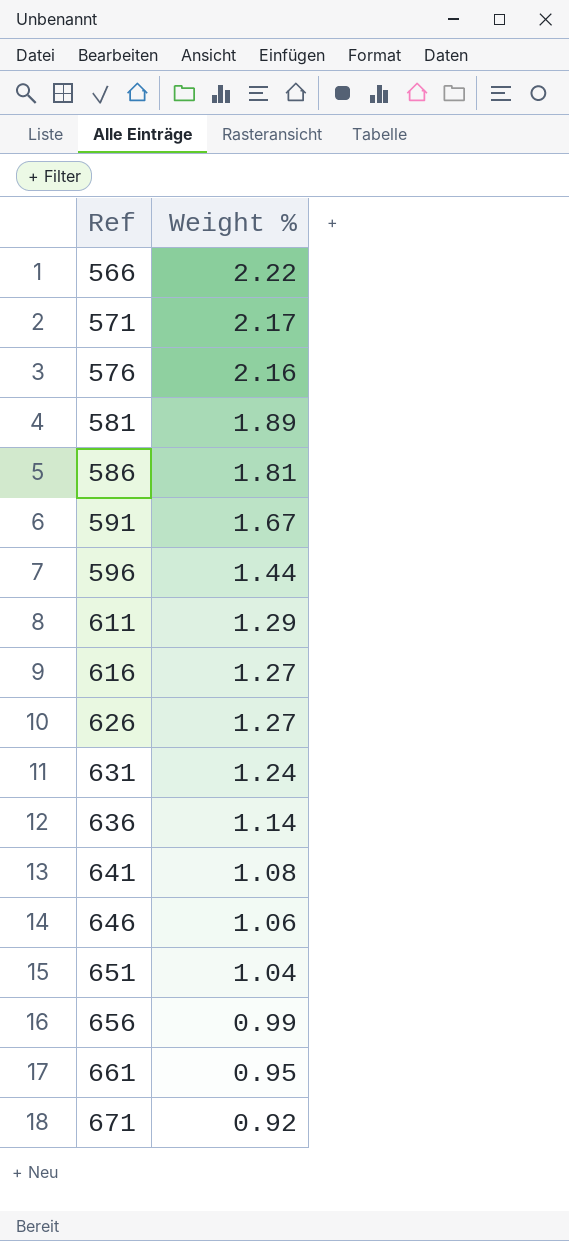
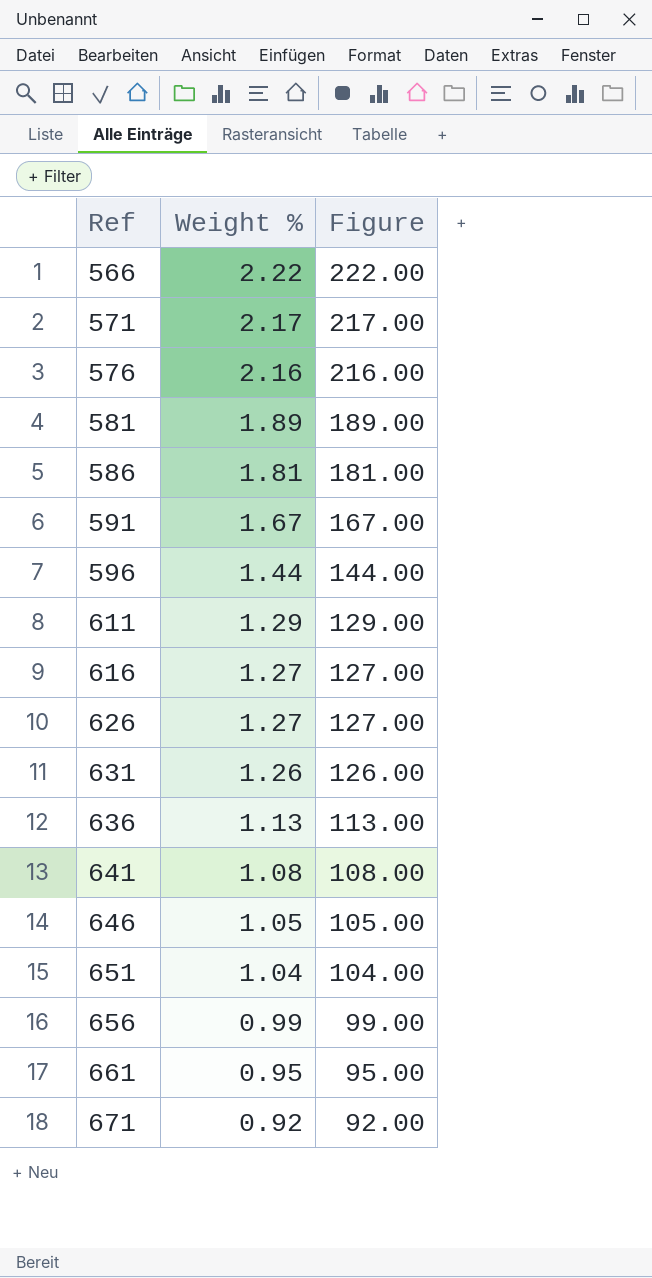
column Figure | formula: none -> [Weight %] * 100
631 | Weight %: 1.24 -> 1.26
636 | Weight %: 1.14 -> 1.13
646 | Weight %: 1.06 -> 1.05

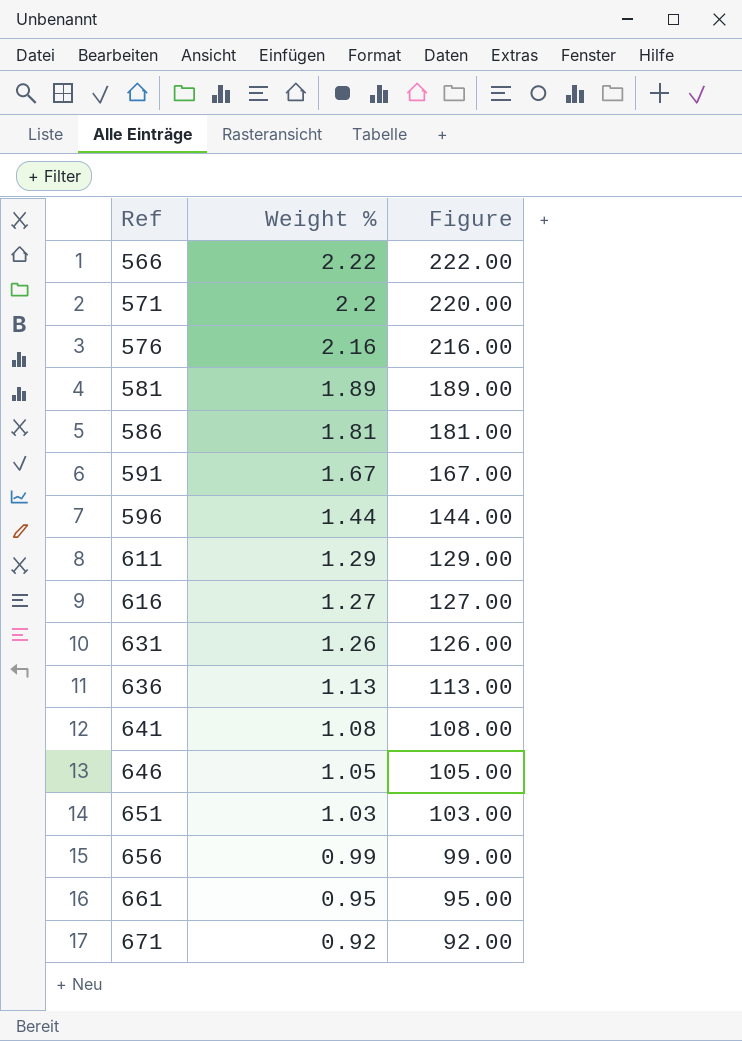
row 626: 1.27 | 127.00 -> none
571 | Weight %: 2.17 -> 2.2
571 | Figure: 217.00 -> 220.00
651 | Weight %: 1.04 -> 1.03
651 | Figure: 104.00 -> 103.00

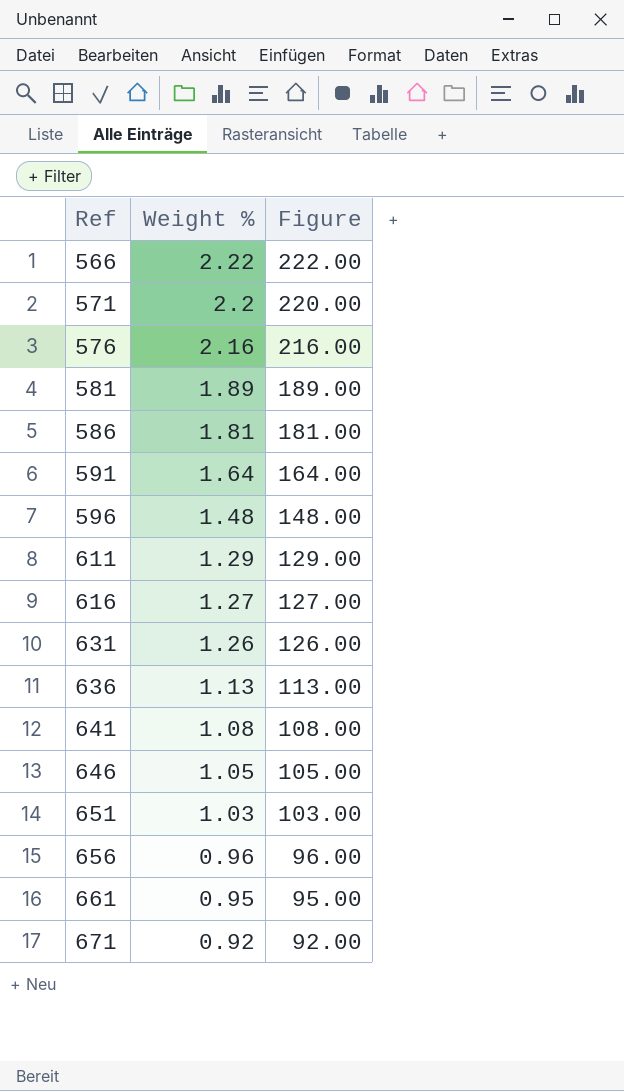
591 | Weight %: 1.67 -> 1.64
591 | Figure: 167.00 -> 164.00
596 | Weight %: 1.44 -> 1.48
596 | Figure: 144.00 -> 148.00
656 | Weight %: 0.99 -> 0.96
656 | Figure: 99.00 -> 96.00

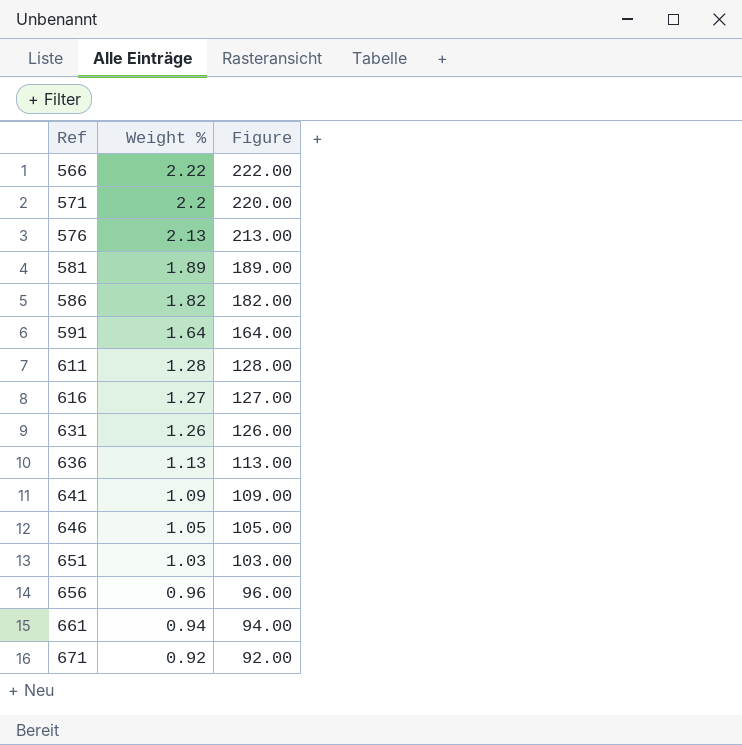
row 596: 1.48 | 148.00 -> none
576 | Weight %: 2.16 -> 2.13
576 | Figure: 216.00 -> 213.00
586 | Weight %: 1.81 -> 1.82
586 | Figure: 181.00 -> 182.00
611 | Weight %: 1.29 -> 1.28
611 | Figure: 129.00 -> 128.00
641 | Weight %: 1.08 -> 1.09
641 | Figure: 108.00 -> 109.00
661 | Weight %: 0.95 -> 0.94
661 | Figure: 95.00 -> 94.00

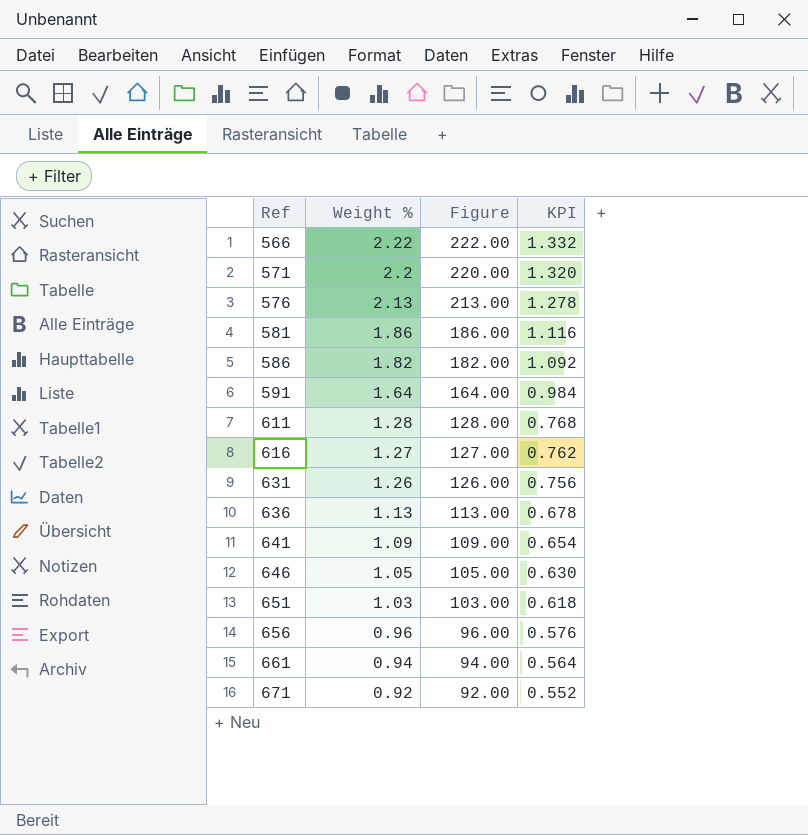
column KPI | formula: none -> [Weight %] * 0.6
581 | Weight %: 1.89 -> 1.86
581 | Figure: 189.00 -> 186.00

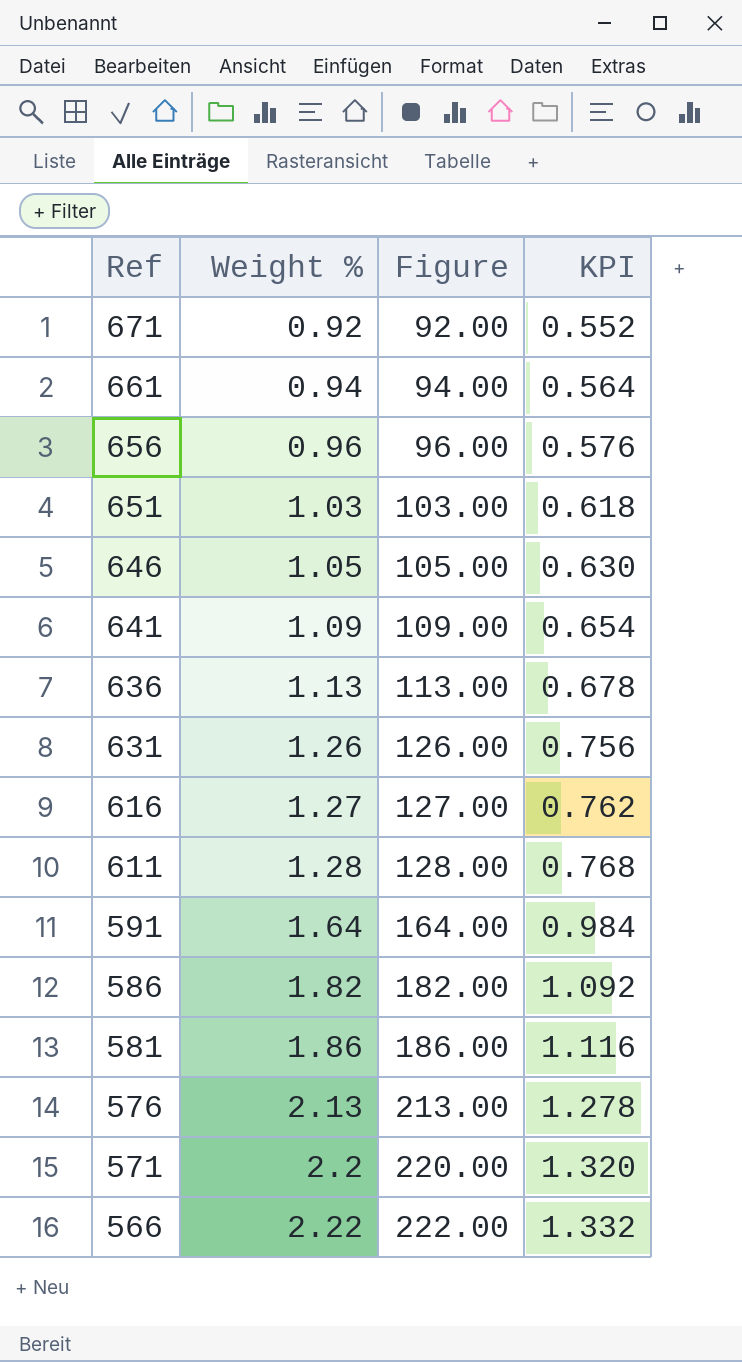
row order: Ref ascending -> Ref descending

